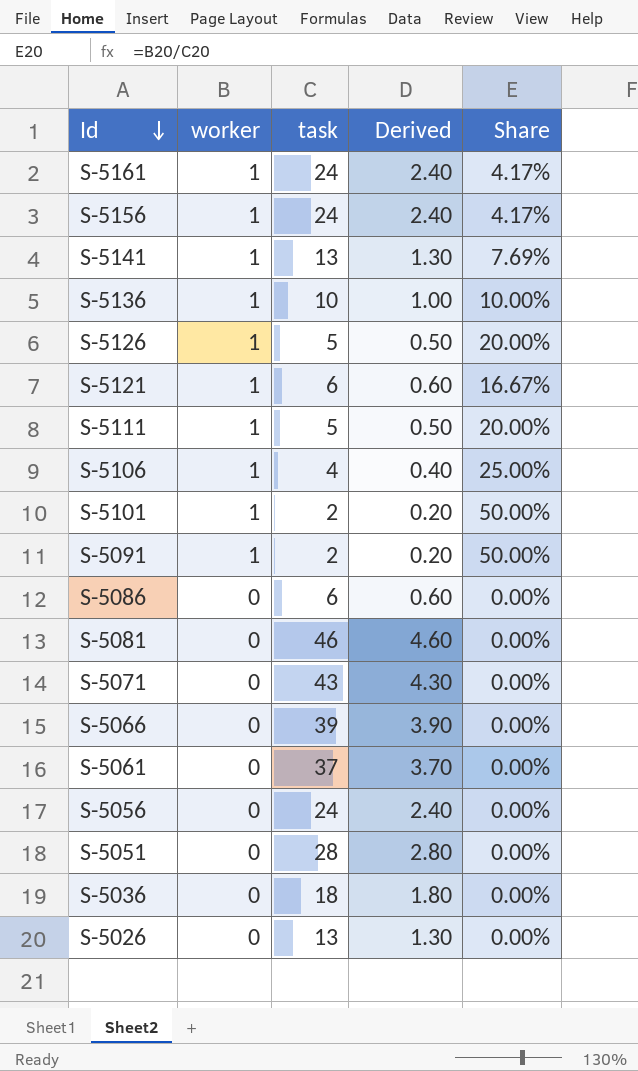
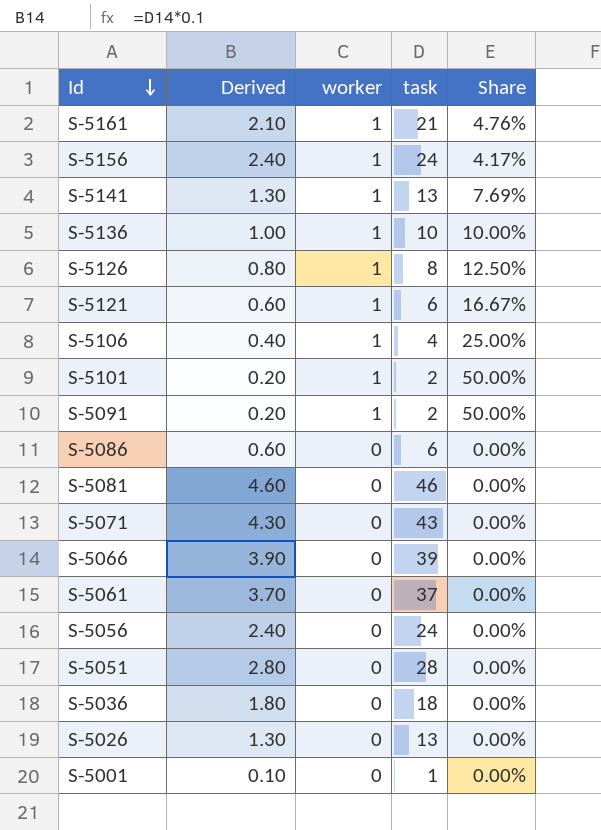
column Derived | position: 4 -> 2
row S-5111: 1 | 5 | 0.50 | 20.00% -> none
S-5161 | Derived: 2.40 -> 2.10
S-5161 | task: 24 -> 21
S-5161 | Share: 4.17% -> 4.76%
S-5126 | Derived: 0.50 -> 0.80
S-5126 | task: 5 -> 8
S-5126 | Share: 20.00% -> 12.50%
row S-5001: none -> 0.10 | 0 | 1 | 0.00%

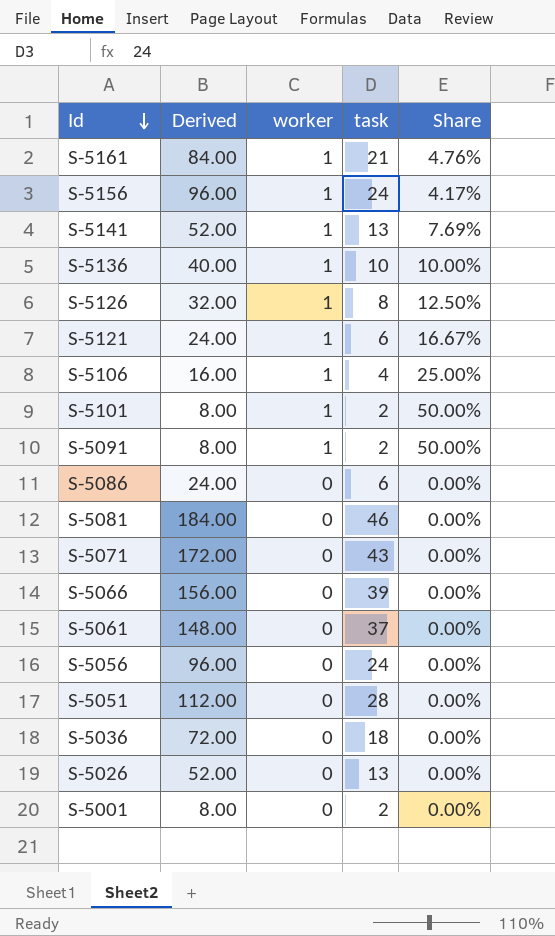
column Derived | formula: [task] * 0.1 -> [task] * 4
S-5001 | task: 1 -> 2

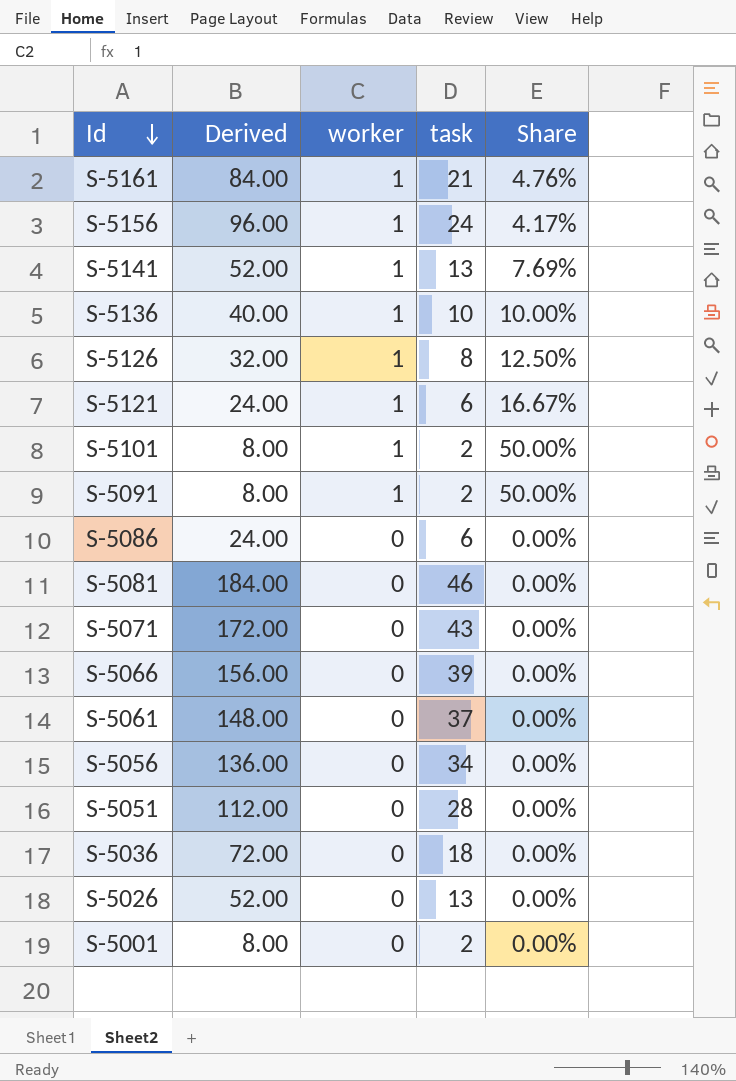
row S-5106: 16.00 | 1 | 4 | 25.00% -> none
S-5056 | Derived: 96.00 -> 136.00
S-5056 | task: 24 -> 34

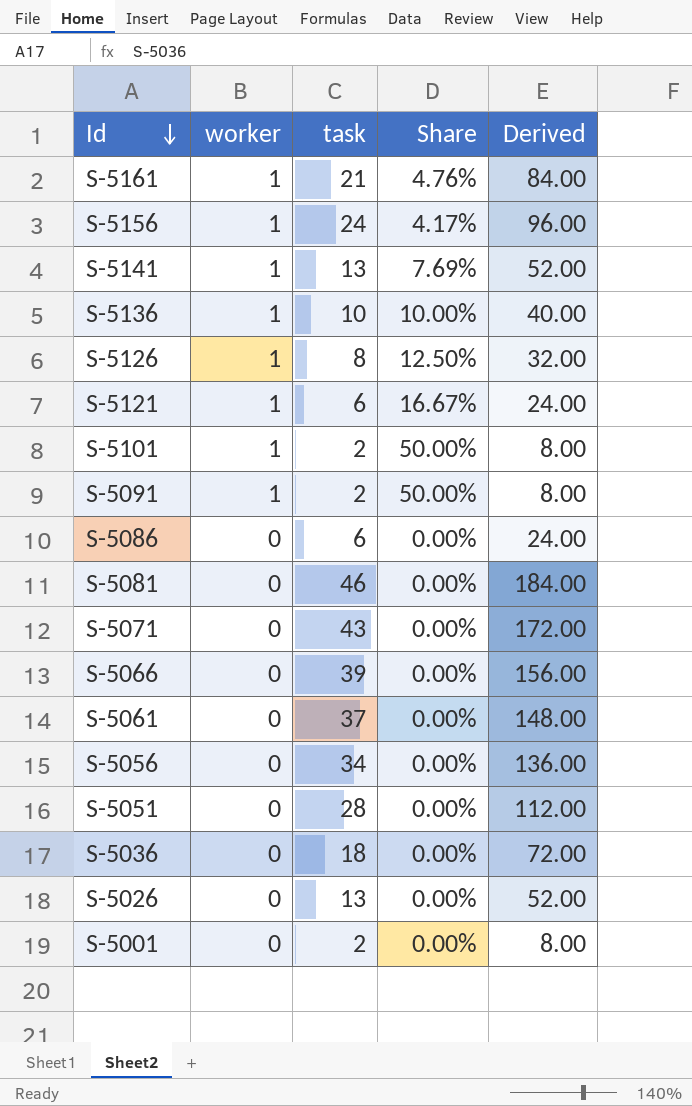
column Derived | position: 2 -> 5

